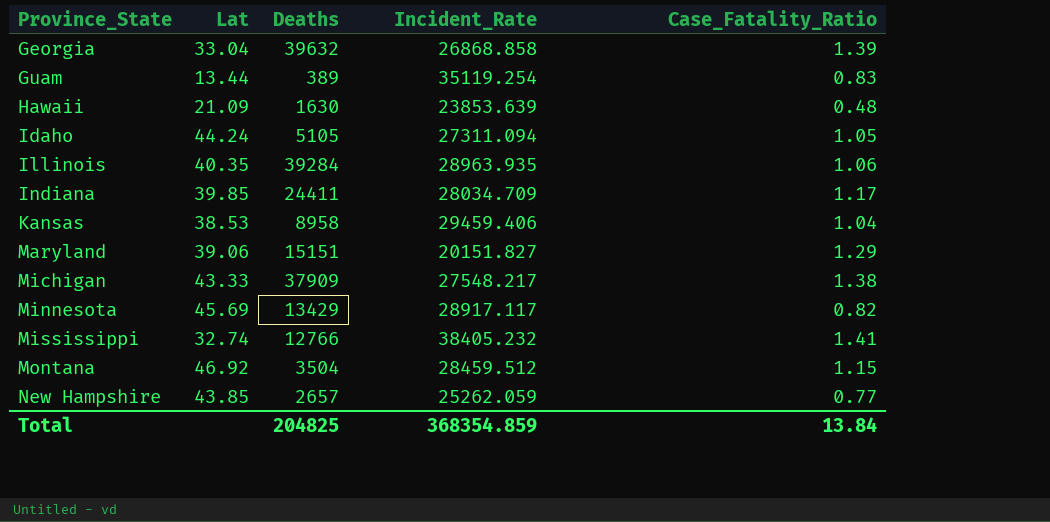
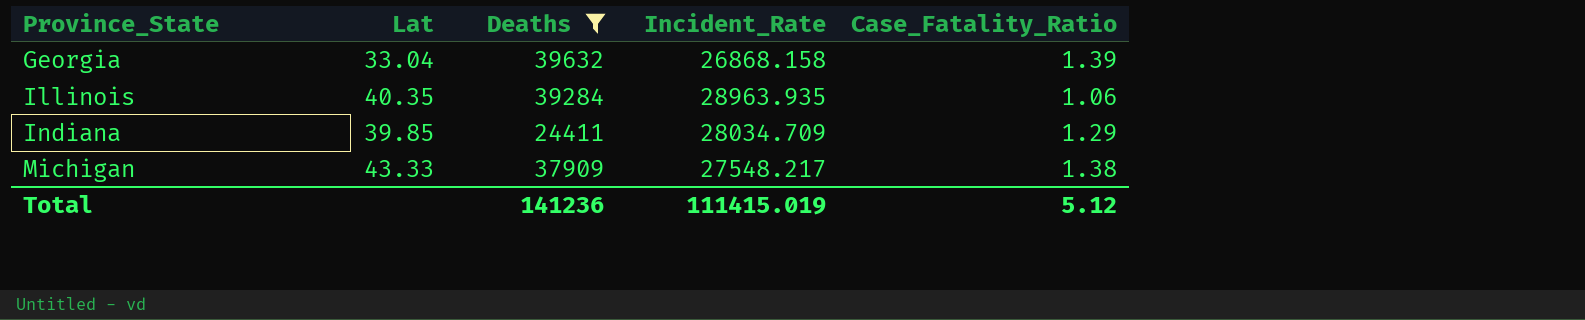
filter: none -> Deaths >= 24411
Georgia | Incident_Rate: 26868.858 -> 26868.158
Indiana | Case_Fatality_Ratio: 1.17 -> 1.29
Total | Deaths: 204825 -> 141236
Total | Incident_Rate: 368354.859 -> 111415.019
Total | Case_Fatality_Ratio: 13.84 -> 5.12

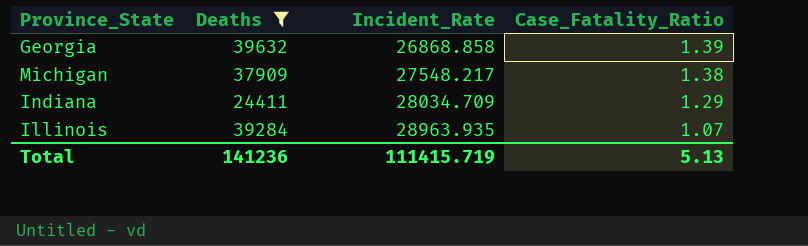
row order: Province_State ascending -> Incident_Rate ascending
column Lat | position: 2 -> none
Georgia | Incident_Rate: 26868.158 -> 26868.858
Illinois | Case_Fatality_Ratio: 1.06 -> 1.07
Total | Incident_Rate: 111415.019 -> 111415.719
Total | Case_Fatality_Ratio: 5.12 -> 5.13

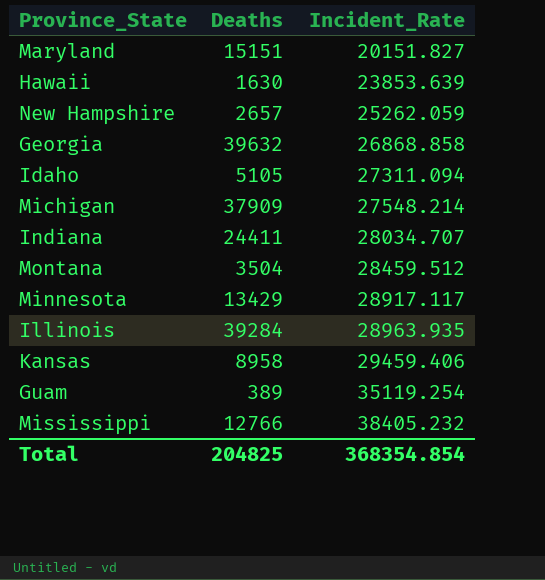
filter: Deaths >= 24411 -> none
column Case_Fatality_Ratio | position: 4 -> none
Michigan | Incident_Rate: 27548.217 -> 27548.214
Indiana | Incident_Rate: 28034.709 -> 28034.707
Total | Deaths: 141236 -> 204825
Total | Incident_Rate: 111415.719 -> 368354.854

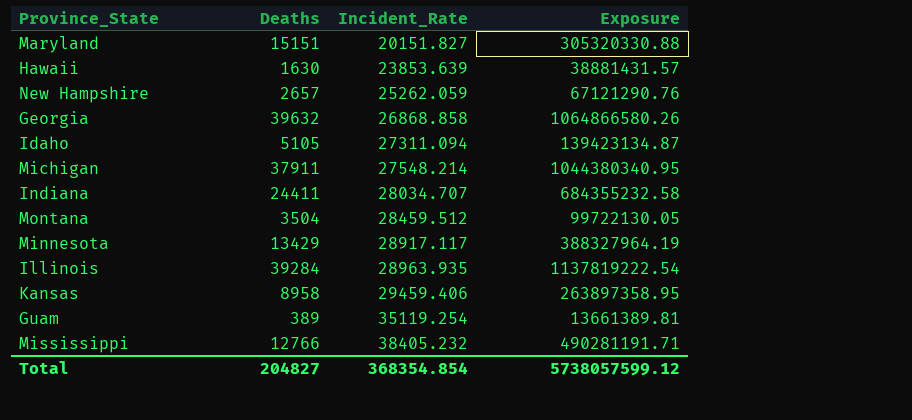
column Exposure | formula: none -> [Deaths] * [Incident_Rate]
Michigan | Deaths: 37909 -> 37911
Total | Deaths: 204825 -> 204827

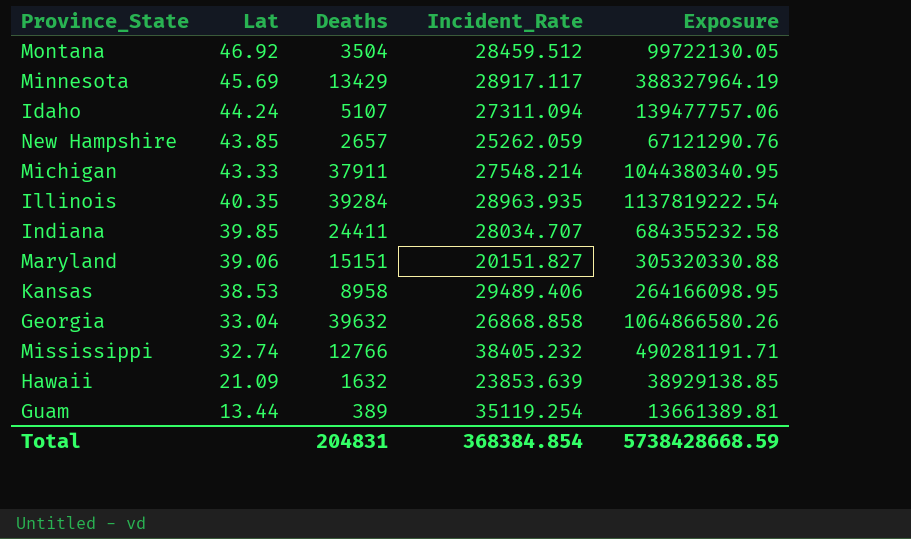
row order: Incident_Rate ascending -> Lat descending
column Lat | position: none -> 2
Idaho | Deaths: 5105 -> 5107
Idaho | Exposure: 139423134.87 -> 139477757.06
Kansas | Incident_Rate: 29459.406 -> 29489.406
Kansas | Exposure: 263897358.95 -> 264166098.95
Hawaii | Deaths: 1630 -> 1632
Hawaii | Exposure: 38881431.57 -> 38929138.85
Total | Deaths: 204827 -> 204831
Total | Incident_Rate: 368354.854 -> 368384.854
Total | Exposure: 5738057599.12 -> 5738428668.59

